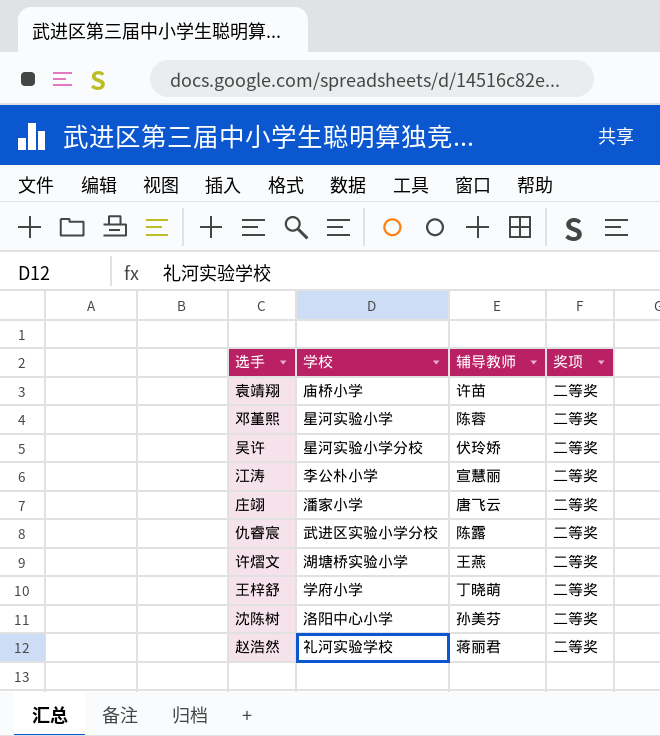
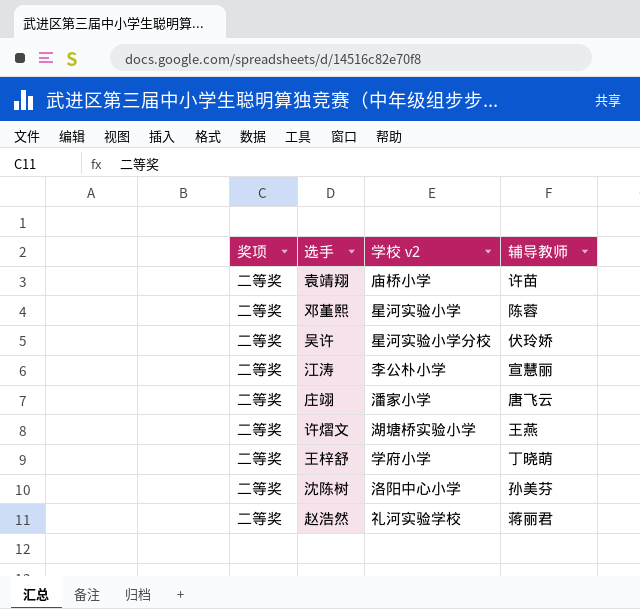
column 奖项 | position: 4 -> 1
column name: 学校 -> 学校 v2
row 仇睿宸: 武进区实验小学分校 | 陈露 | 二等奖 -> none

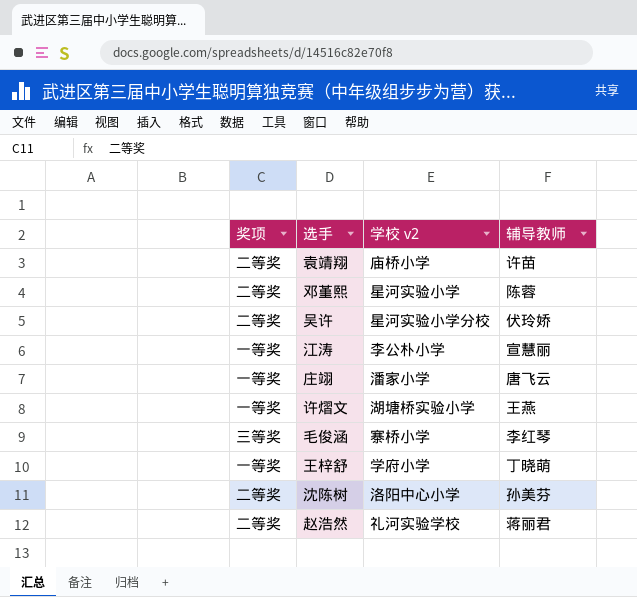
江涛 | 奖项: 二等奖 -> 一等奖
庄翊 | 奖项: 二等奖 -> 一等奖
许熠文 | 奖项: 二等奖 -> 一等奖
row 毛俊涵: none -> 三等奖 | 寨桥小学 | 李红琴
王梓舒 | 奖项: 二等奖 -> 一等奖

